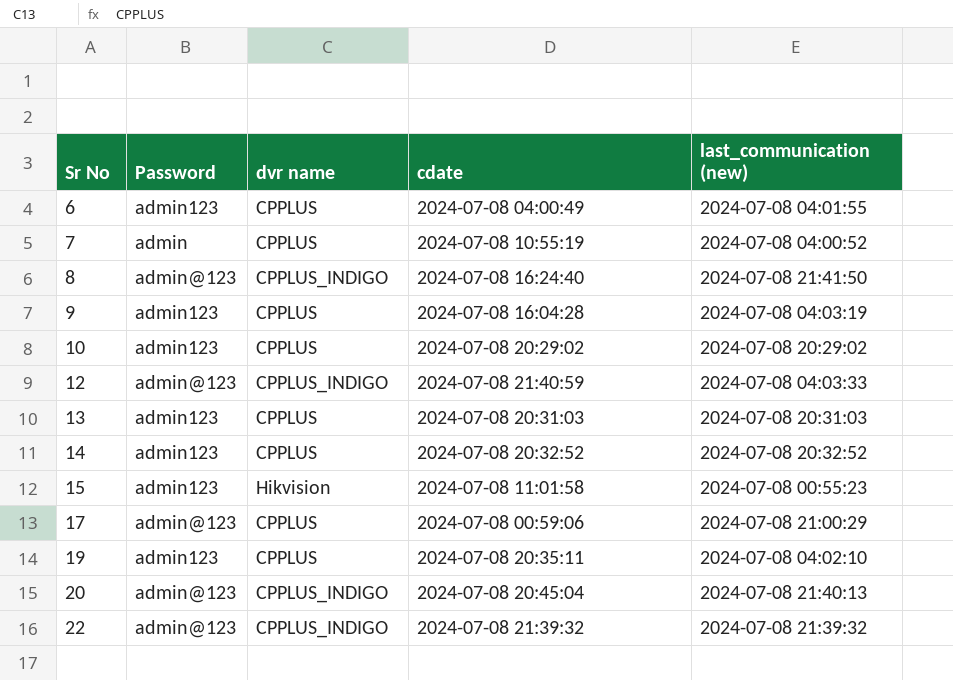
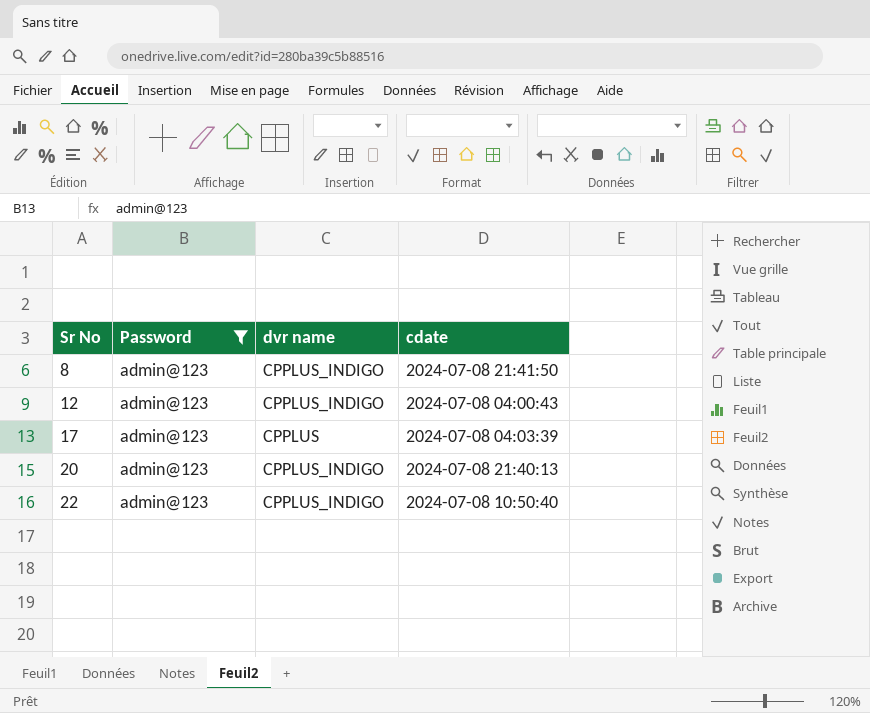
filter: none -> Password = admin@123
column last_communication (new) | position: 5 -> none
8 | cdate: 2024-07-08 16:24:40 -> 2024-07-08 21:41:50
12 | cdate: 2024-07-08 21:40:59 -> 2024-07-08 04:00:43
17 | cdate: 2024-07-08 00:59:06 -> 2024-07-08 04:03:39
20 | cdate: 2024-07-08 20:45:04 -> 2024-07-08 21:40:13
22 | cdate: 2024-07-08 21:39:32 -> 2024-07-08 10:50:40

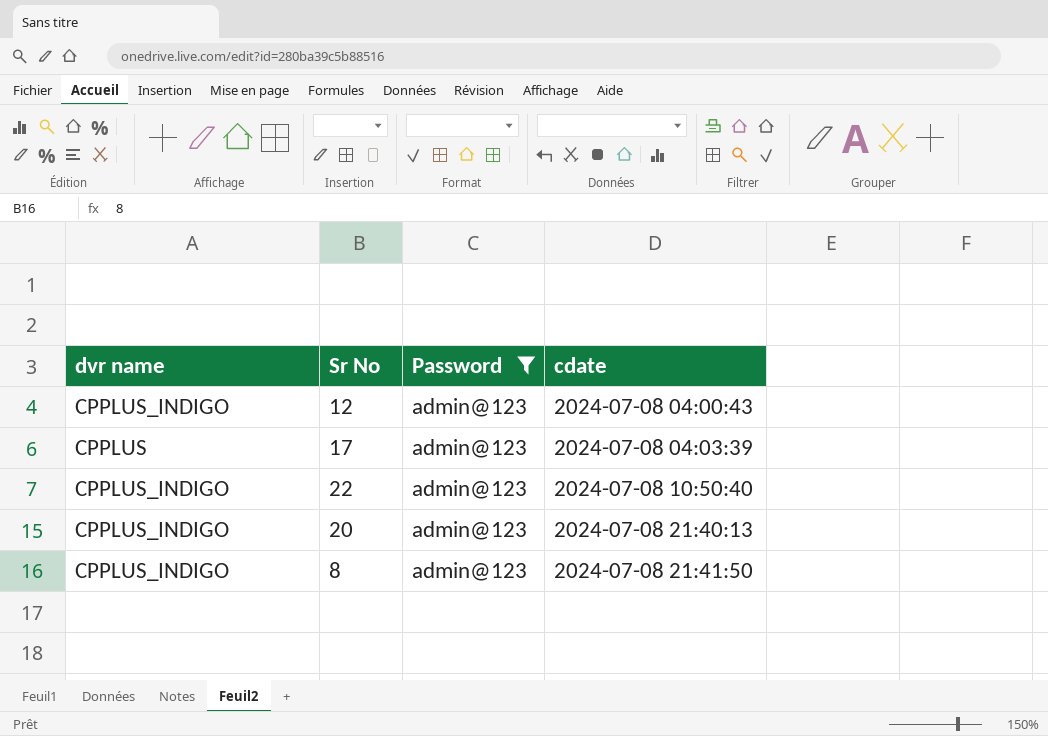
row order: Sr No ascending -> cdate ascending
column dvr name | position: 3 -> 1

